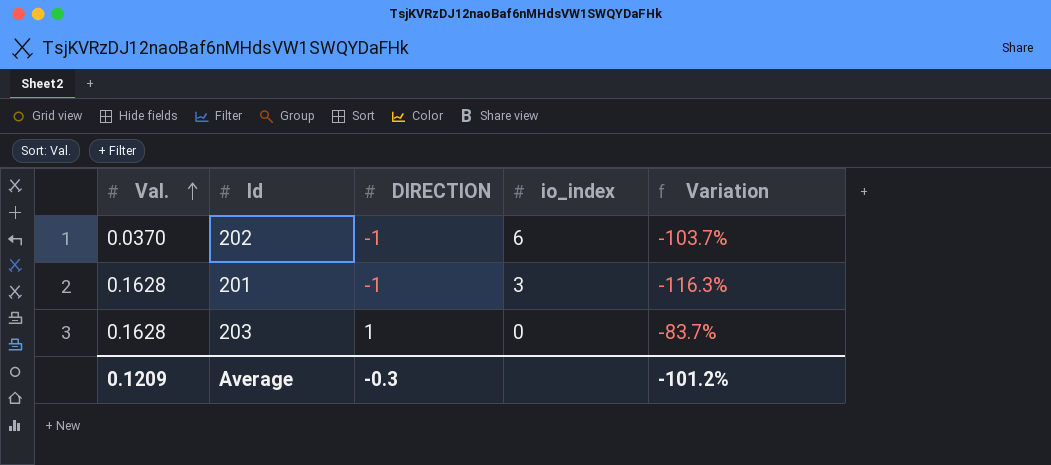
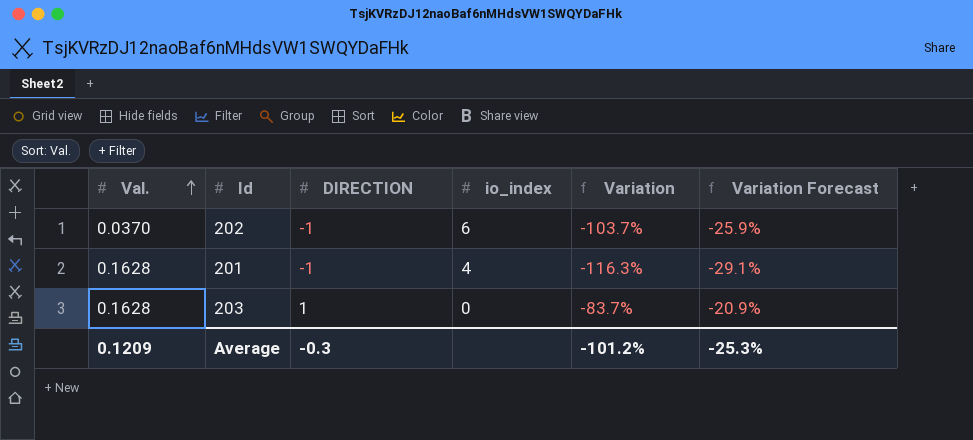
column Variation Forecast | formula: none -> [Variation] * 0.25
201 | io_index: 3 -> 4

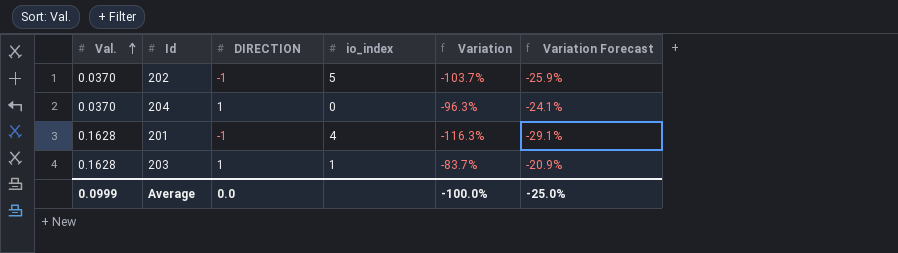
202 | io_index: 6 -> 5
row 204: none -> 0.0370 | 1 | 0 | -96.3% | -24.1%
203 | io_index: 0 -> 1
Average | Val.: 0.1209 -> 0.0999
Average | DIRECTION: -0.3 -> 0.0
Average | Variation: -101.2% -> -100.0%
Average | Variation Forecast: -25.3% -> -25.0%

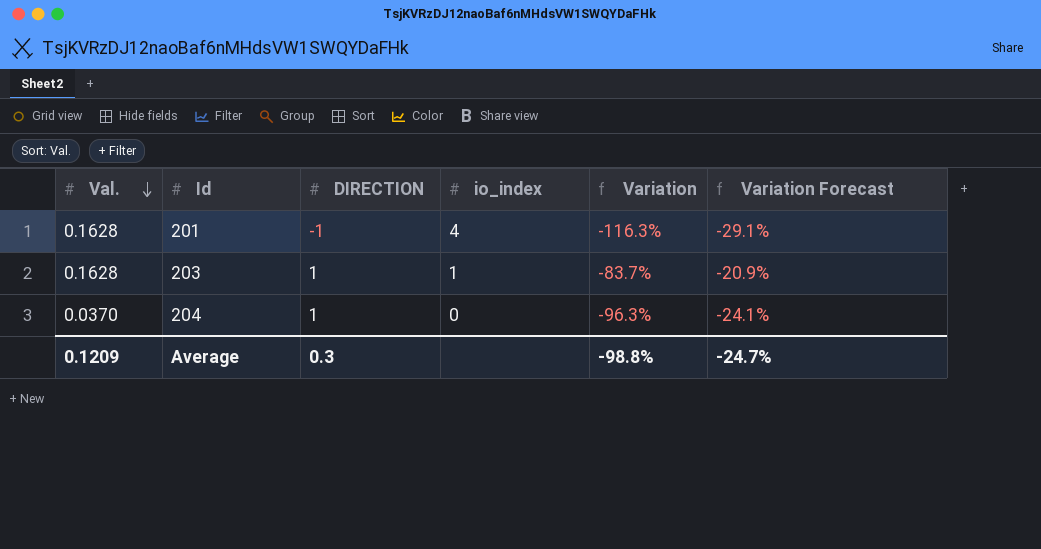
row order: Val. ascending -> Val. descending
row 202: 0.0370 | -1 | 5 | -103.7% | -25.9% -> none
Average | Val.: 0.0999 -> 0.1209
Average | DIRECTION: 0.0 -> 0.3
Average | Variation: -100.0% -> -98.8%
Average | Variation Forecast: -25.0% -> -24.7%

